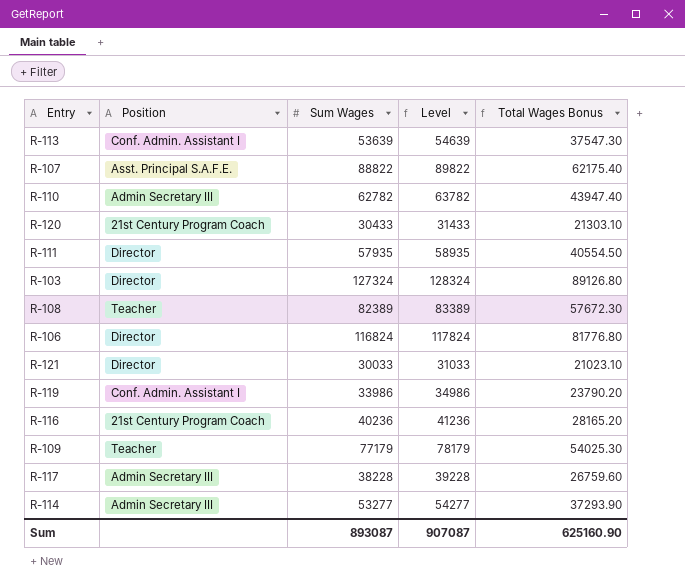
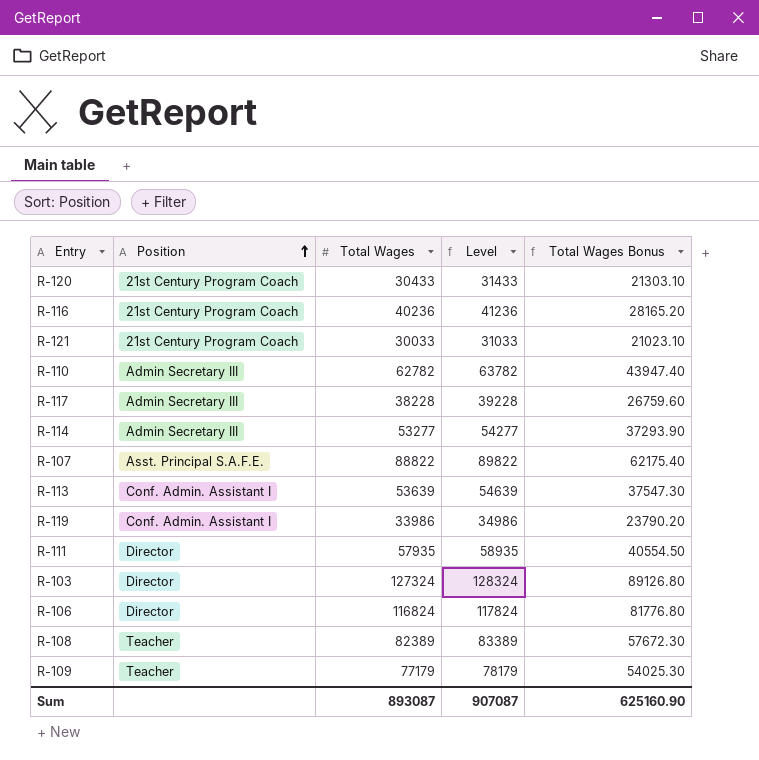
row order: none -> Position ascending
column name: Sum Wages -> Total Wages
R-121 | Position: Director -> 21st Century Program Coach

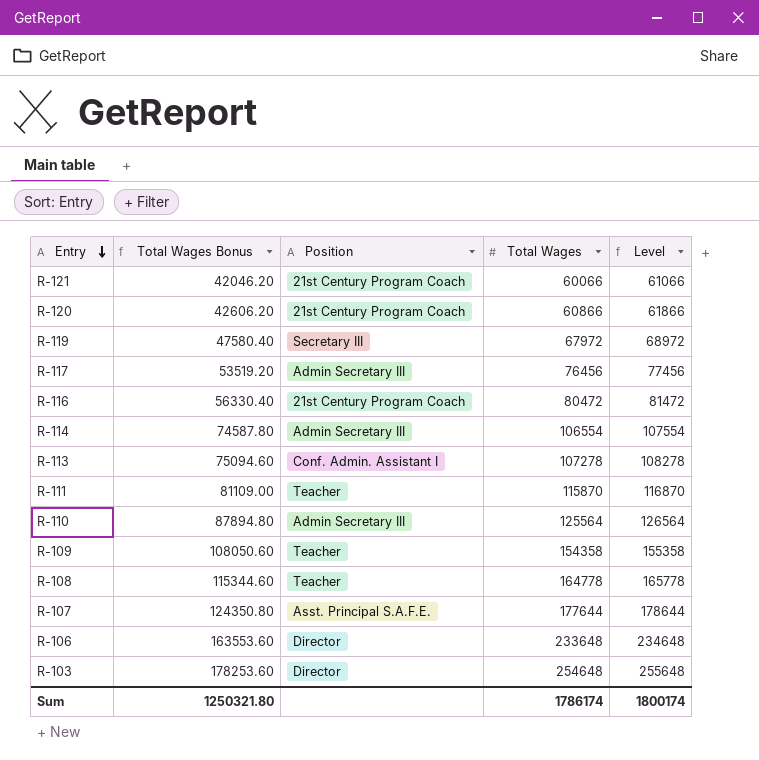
row order: Position ascending -> Entry descending
column Total Wages Bonus | position: 5 -> 2
R-121 | Total Wages Bonus: 21023.10 -> 42046.20
R-121 | Total Wages: 30033 -> 60066
R-121 | Level: 31033 -> 61066
R-120 | Total Wages Bonus: 21303.10 -> 42606.20
R-120 | Total Wages: 30433 -> 60866
R-120 | Level: 31433 -> 61866
R-119 | Total Wages Bonus: 23790.20 -> 47580.40
R-119 | Position: Conf. Admin. Assistant I -> Secretary III
R-119 | Total Wages: 33986 -> 67972
R-119 | Level: 34986 -> 68972
R-117 | Total Wages Bonus: 26759.60 -> 53519.20
R-117 | Total Wages: 38228 -> 76456
R-117 | Level: 39228 -> 77456
R-116 | Total Wages Bonus: 28165.20 -> 56330.40
R-116 | Total Wages: 40236 -> 80472
R-116 | Level: 41236 -> 81472
R-114 | Total Wages Bonus: 37293.90 -> 74587.80
R-114 | Total Wages: 53277 -> 106554
R-114 | Level: 54277 -> 107554
R-113 | Total Wages Bonus: 37547.30 -> 75094.60
R-113 | Total Wages: 53639 -> 107278
R-113 | Level: 54639 -> 108278
R-111 | Total Wages Bonus: 40554.50 -> 81109.00
R-111 | Position: Director -> Teacher
R-111 | Total Wages: 57935 -> 115870
R-111 | Level: 58935 -> 116870
R-110 | Total Wages Bonus: 43947.40 -> 87894.80
R-110 | Total Wages: 62782 -> 125564
R-110 | Level: 63782 -> 126564
R-109 | Total Wages Bonus: 54025.30 -> 108050.60
R-109 | Total Wages: 77179 -> 154358
R-109 | Level: 78179 -> 155358
R-108 | Total Wages Bonus: 57672.30 -> 115344.60
R-108 | Total Wages: 82389 -> 164778
R-108 | Level: 83389 -> 165778
R-107 | Total Wages Bonus: 62175.40 -> 124350.80
R-107 | Total Wages: 88822 -> 177644
R-107 | Level: 89822 -> 178644
R-106 | Total Wages Bonus: 81776.80 -> 163553.60
R-106 | Total Wages: 116824 -> 233648
R-106 | Level: 117824 -> 234648
R-103 | Total Wages Bonus: 89126.80 -> 178253.60
R-103 | Total Wages: 127324 -> 254648
R-103 | Level: 128324 -> 255648
Sum | Total Wages Bonus: 625160.90 -> 1250321.80
Sum | Total Wages: 893087 -> 1786174
Sum | Level: 907087 -> 1800174

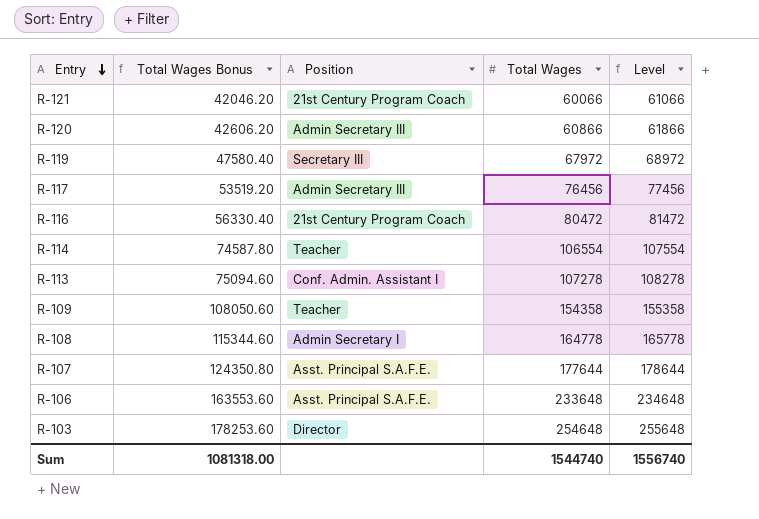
row R-111: 81109.00 | Teacher | 115870 | 116870 -> none
row R-110: 87894.80 | Admin Secretary III | 125564 | 126564 -> none
R-120 | Position: 21st Century Program Coach -> Admin Secretary III
R-114 | Position: Admin Secretary III -> Teacher
R-108 | Position: Teacher -> Admin Secretary I
R-106 | Position: Director -> Asst. Principal S.A.F.E.
Sum | Total Wages Bonus: 1250321.80 -> 1081318.00
Sum | Total Wages: 1786174 -> 1544740
Sum | Level: 1800174 -> 1556740

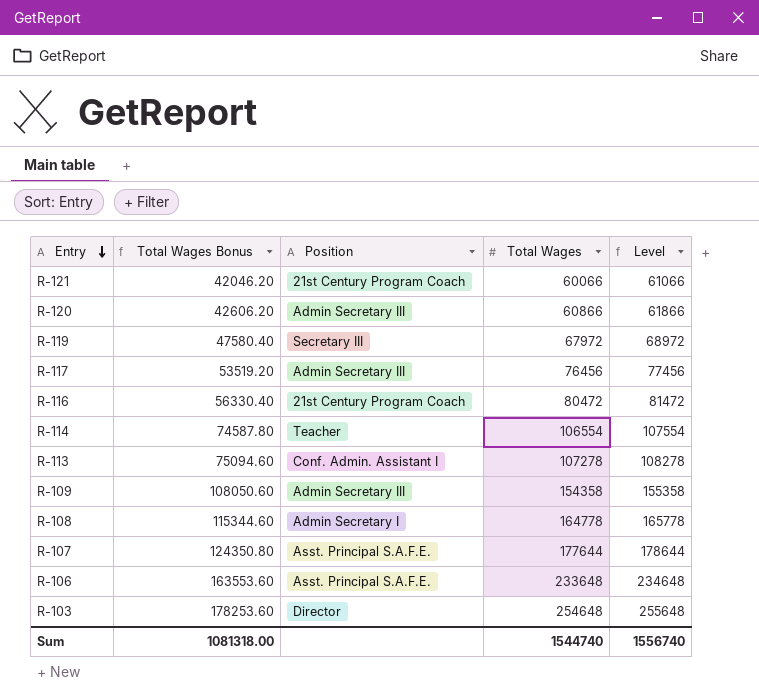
R-109 | Position: Teacher -> Admin Secretary III

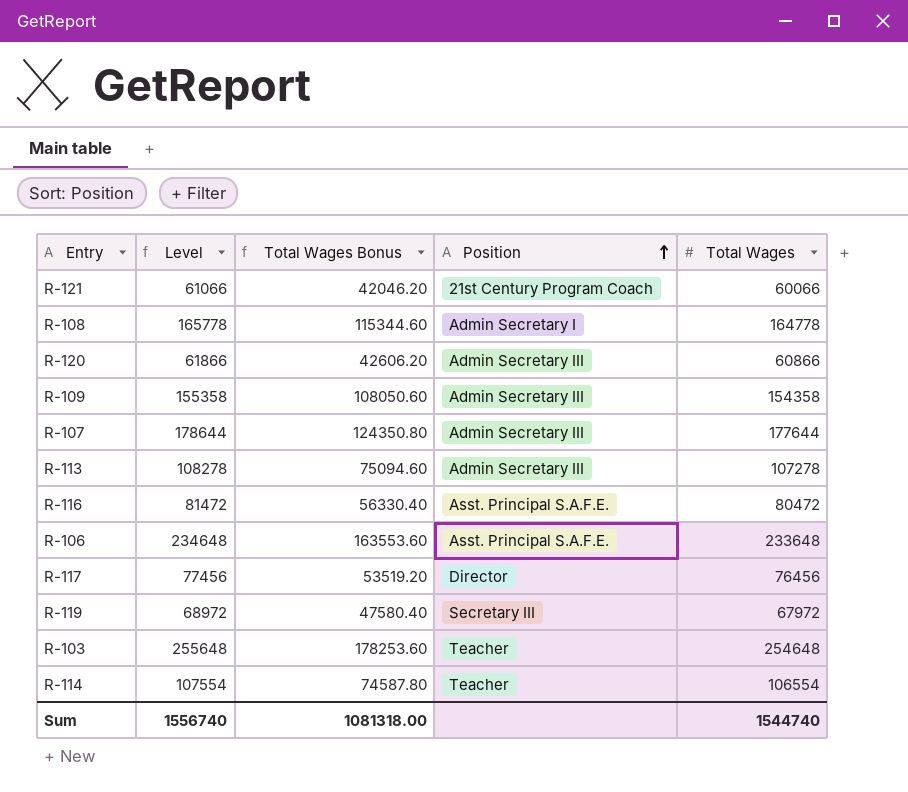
row order: Entry descending -> Position ascending
column Level | position: 5 -> 2
R-107 | Position: Asst. Principal S.A.F.E. -> Admin Secretary III
R-113 | Position: Conf. Admin. Assistant I -> Admin Secretary III
R-116 | Position: 21st Century Program Coach -> Asst. Principal S.A.F.E.
R-117 | Position: Admin Secretary III -> Director
R-103 | Position: Director -> Teacher

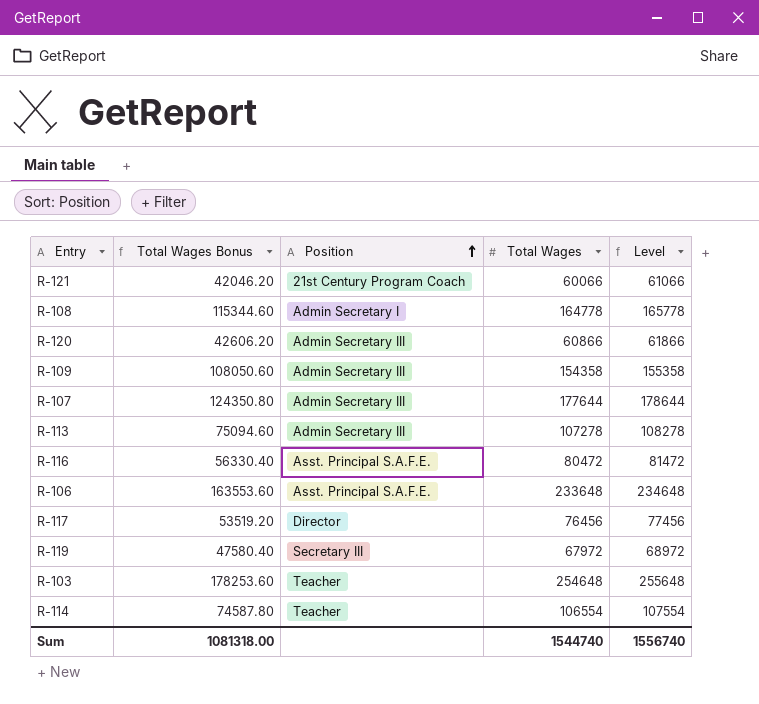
column Level | position: 2 -> 5

